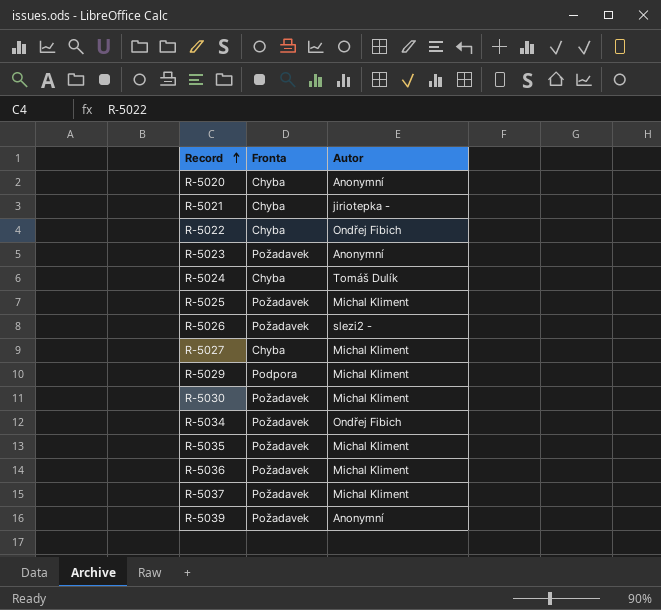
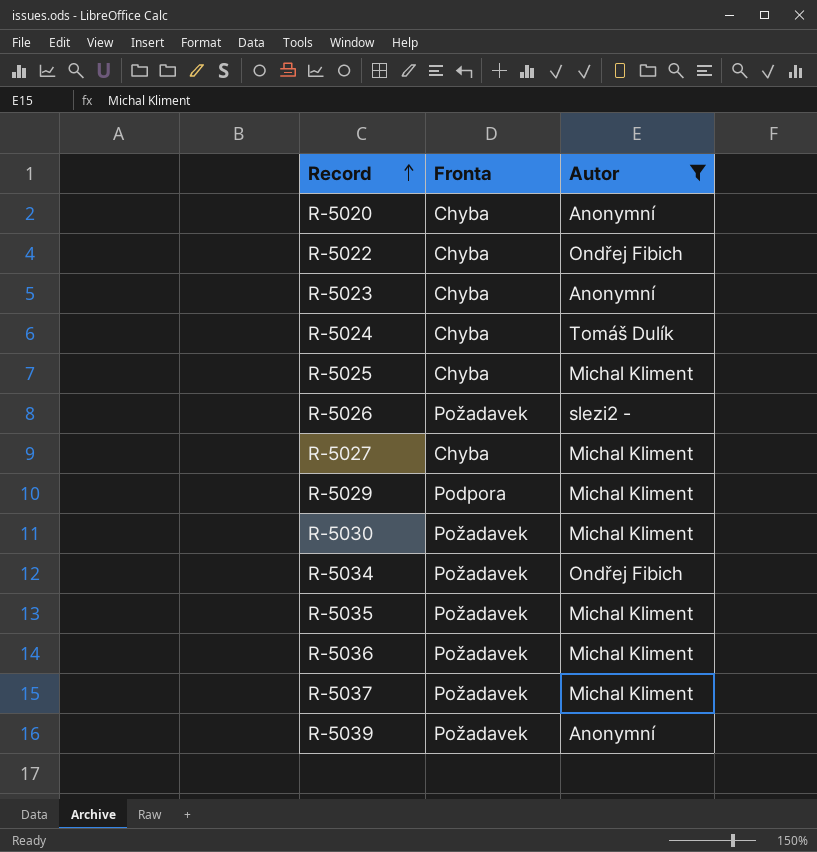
filter: none -> Autor != jiriotepka -
R-5023 | Fronta: Požadavek -> Chyba
R-5025 | Fronta: Požadavek -> Chyba

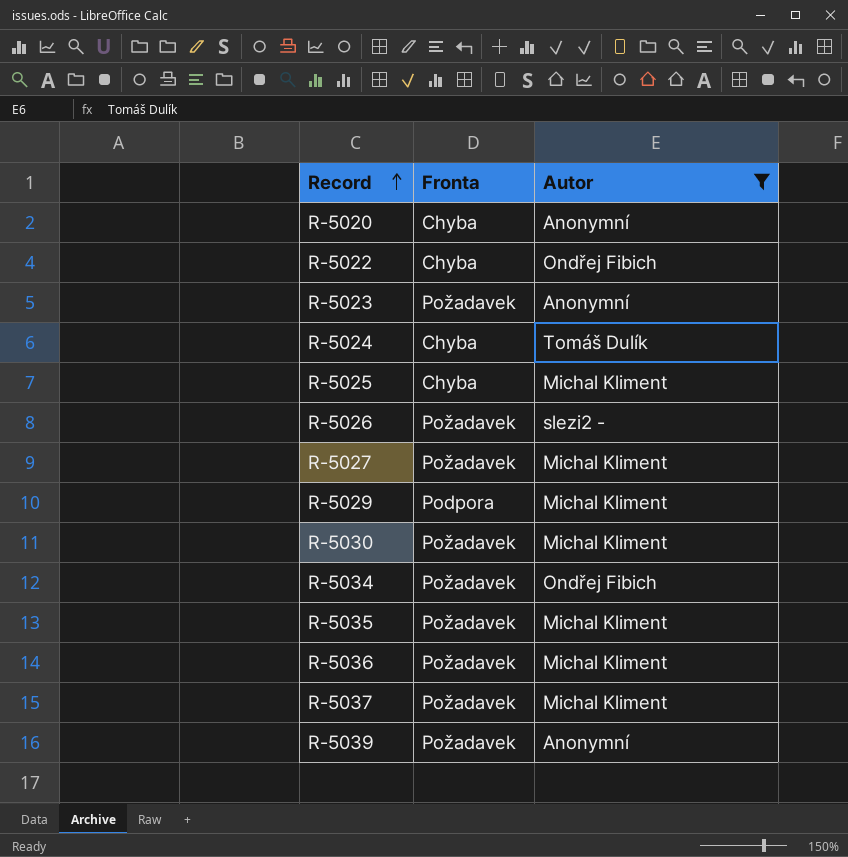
R-5023 | Fronta: Chyba -> Požadavek
R-5027 | Fronta: Chyba -> Požadavek

